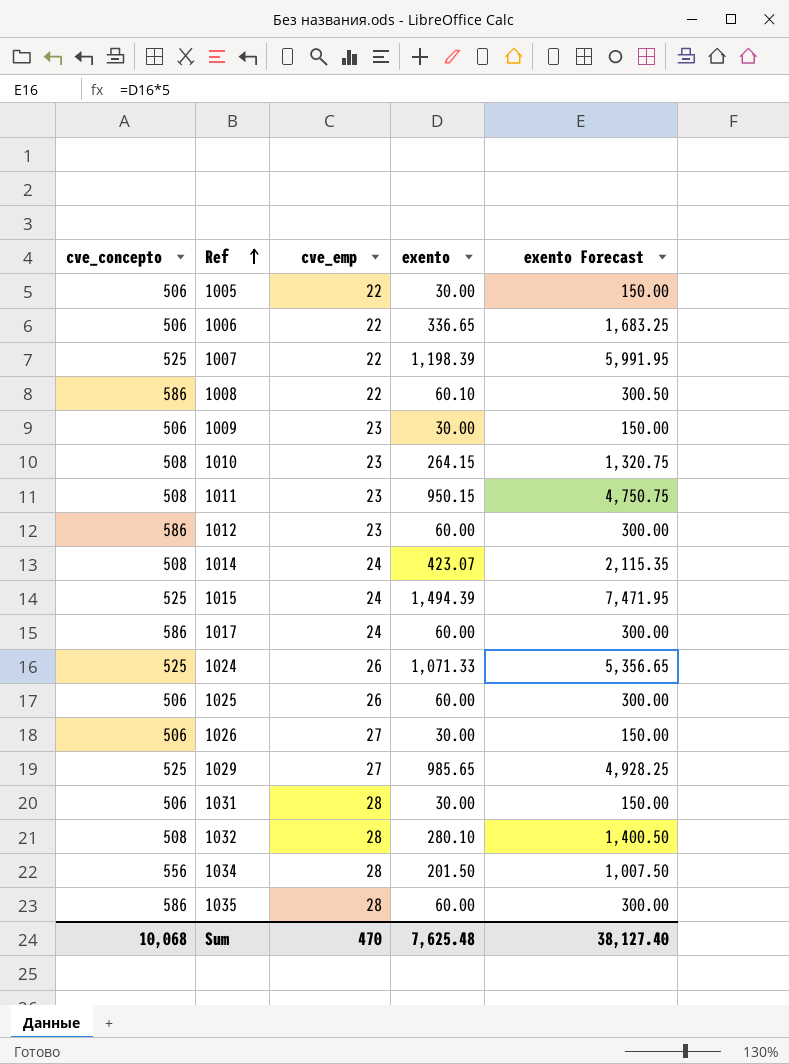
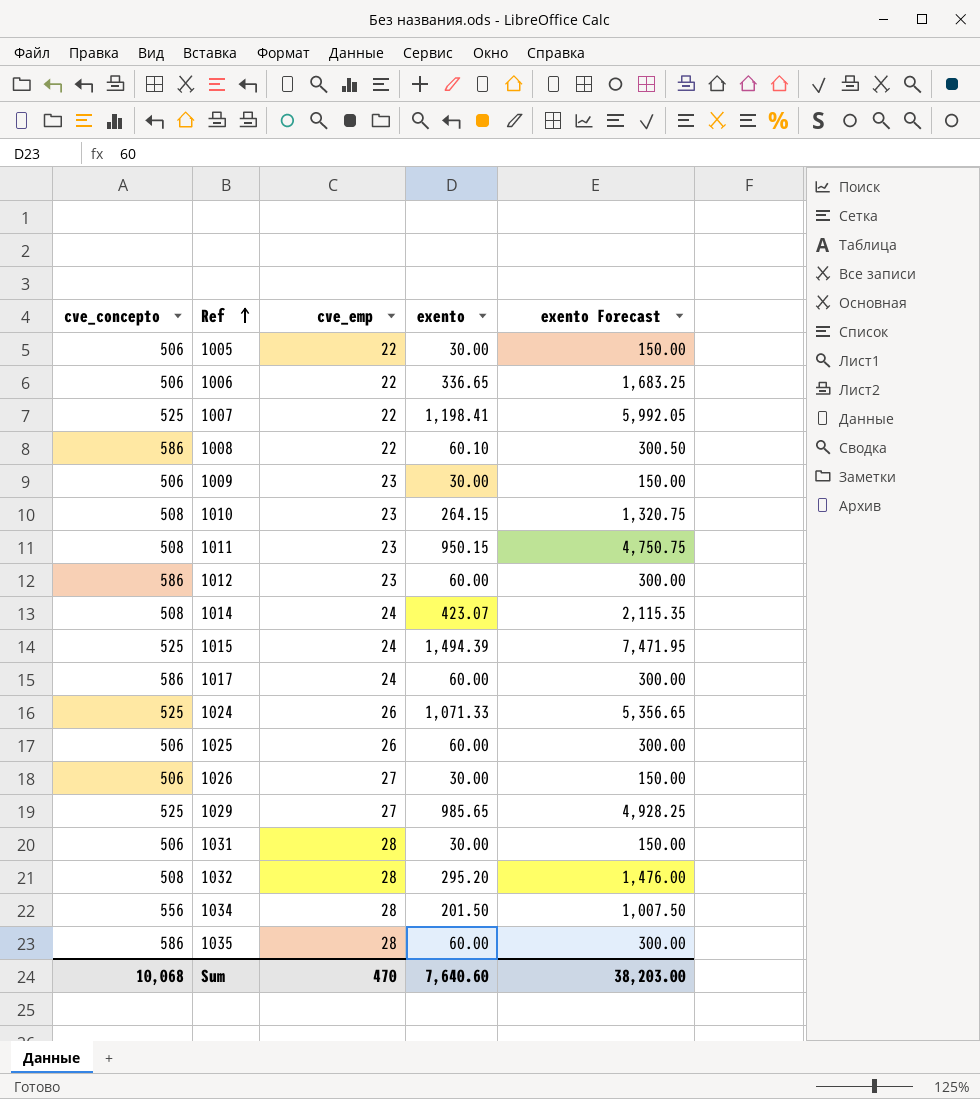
1007 | exento: 1,198.39 -> 1,198.41
1007 | exento Forecast: 5,991.95 -> 5,992.05
1032 | exento: 280.10 -> 295.20
1032 | exento Forecast: 1,400.50 -> 1,476.00
Sum | exento: 7,625.48 -> 7,640.60
Sum | exento Forecast: 38,127.40 -> 38,203.00

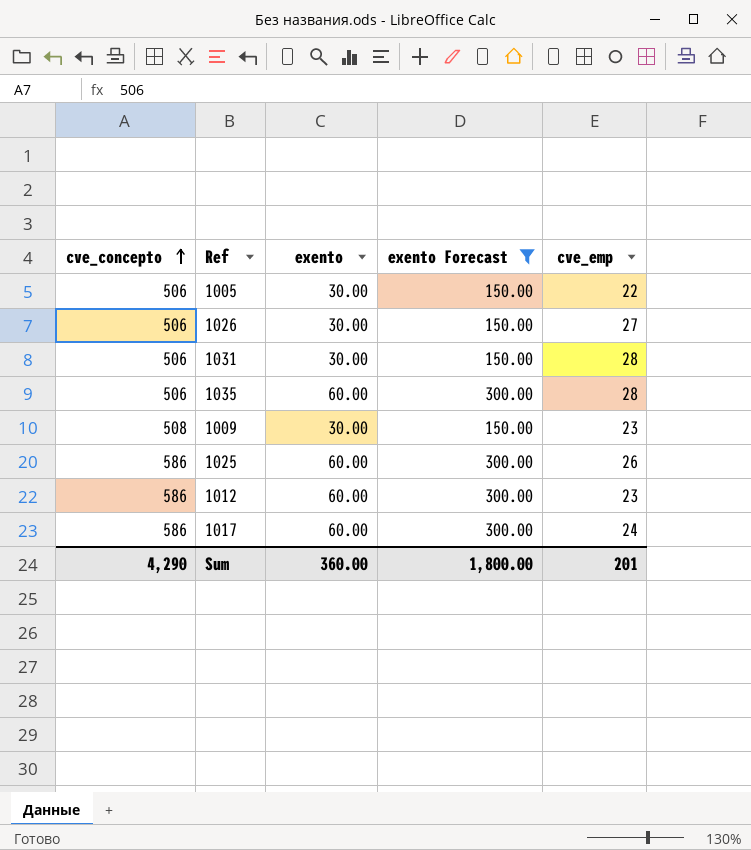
filter: none -> exento Forecast <= 300.00
row order: Ref ascending -> cve_concepto ascending
column cve_emp | position: 3 -> 5
1035 | cve_concepto: 586 -> 506
1009 | cve_concepto: 506 -> 508
1025 | cve_concepto: 506 -> 586
Sum | cve_concepto: 10,068 -> 4,290
Sum | exento: 7,640.60 -> 360.00
Sum | exento Forecast: 38,203.00 -> 1,800.00
Sum | cve_emp: 470 -> 201

